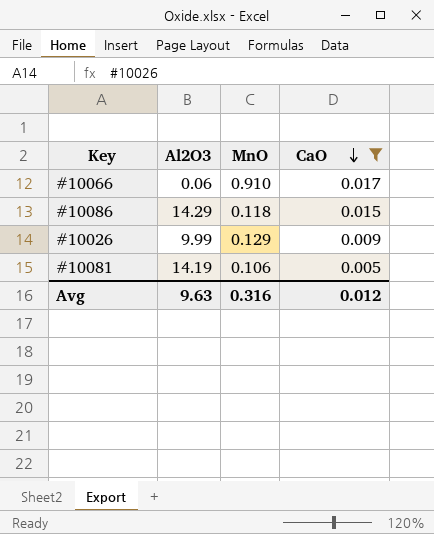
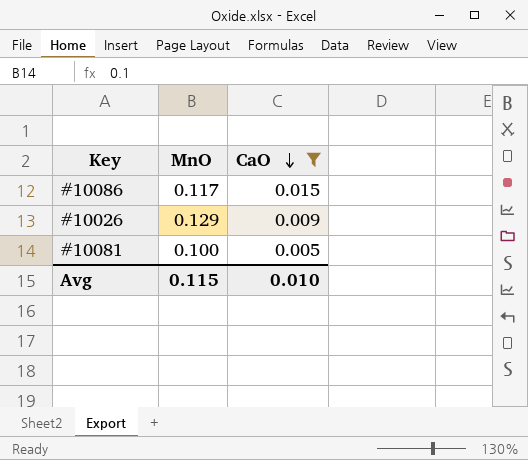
column Al2O3 | position: 2 -> none
row #10066: 0.06 | 0.910 | 0.017 -> none
#10086 | MnO: 0.118 -> 0.117
#10081 | MnO: 0.106 -> 0.100
Avg | MnO: 0.316 -> 0.115
Avg | CaO: 0.012 -> 0.010

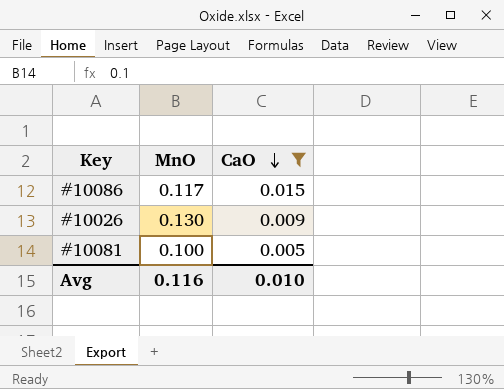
#10026 | MnO: 0.129 -> 0.130
Avg | MnO: 0.115 -> 0.116

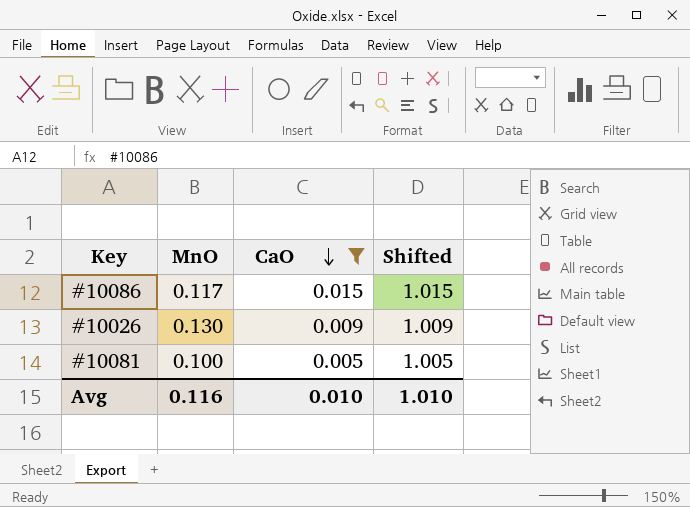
column Shifted | formula: none -> [CaO] + 1

